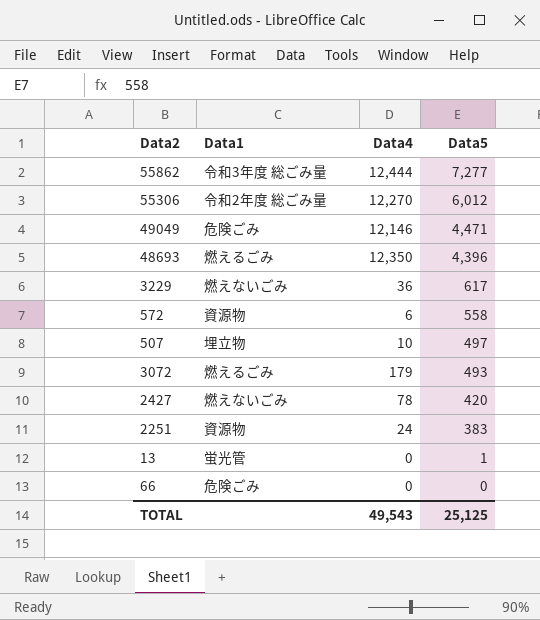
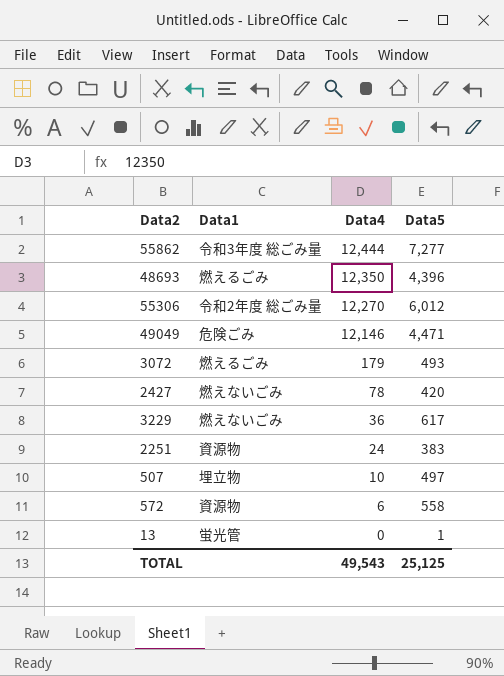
row order: Data5 descending -> Data4 descending
row 66: 危険ごみ | 0 | 0 -> none

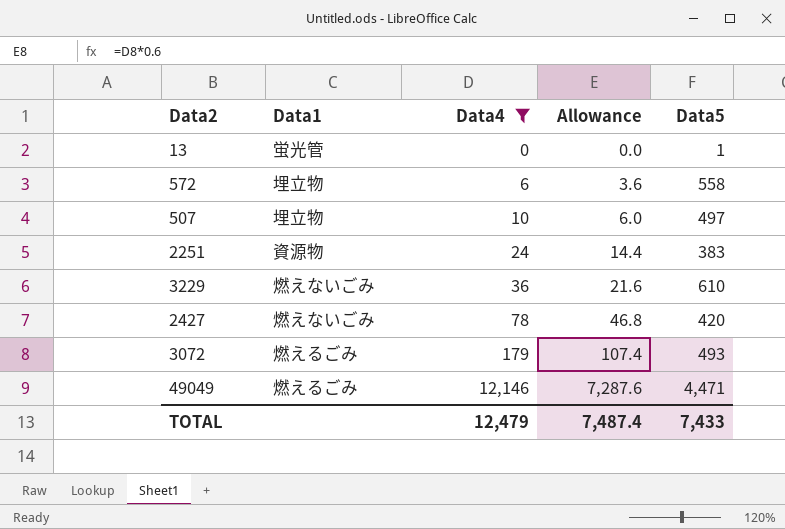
filter: none -> Data4 <= 12,146
row order: Data4 descending -> Data4 ascending
column Allowance | formula: none -> [Data4] * 0.6
572 | Data1: 資源物 -> 埋立物
3229 | Data5: 617 -> 610
49049 | Data1: 危険ごみ -> 燃えるごみ
TOTAL | Data4: 49,543 -> 12,479
TOTAL | Data5: 25,125 -> 7,433

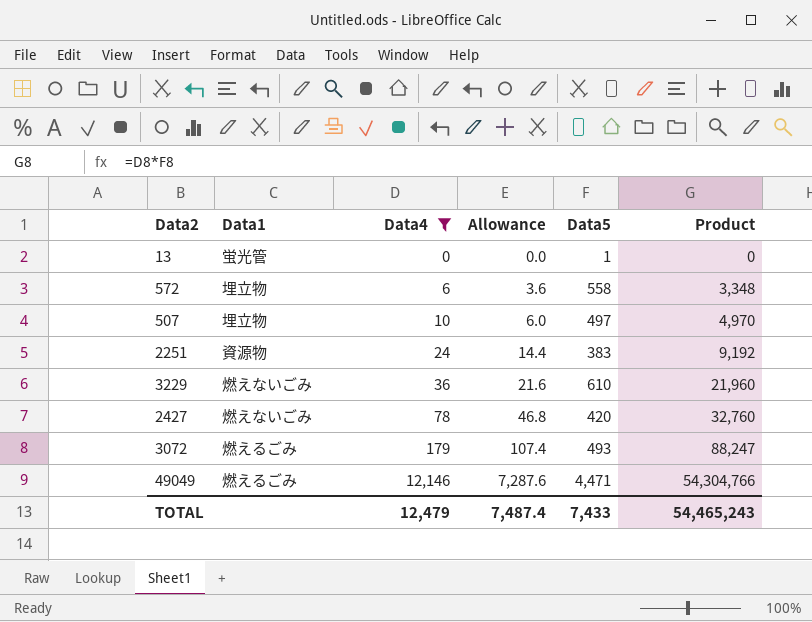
column Product | formula: none -> [Data4] * [Data5]

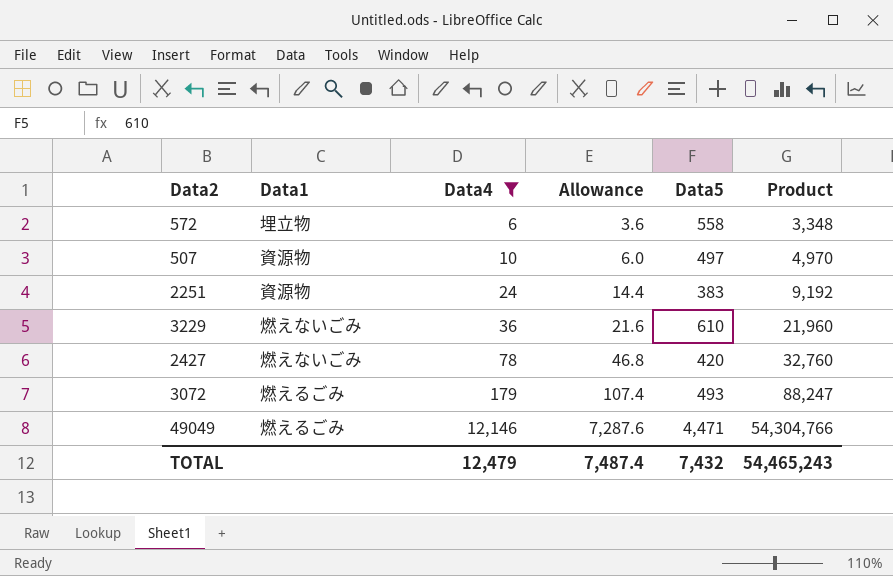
row 13: 蛍光管 | 0 | 0.0 | 1 | 0 -> none
507 | Data1: 埋立物 -> 資源物
TOTAL | Data5: 7,433 -> 7,432

